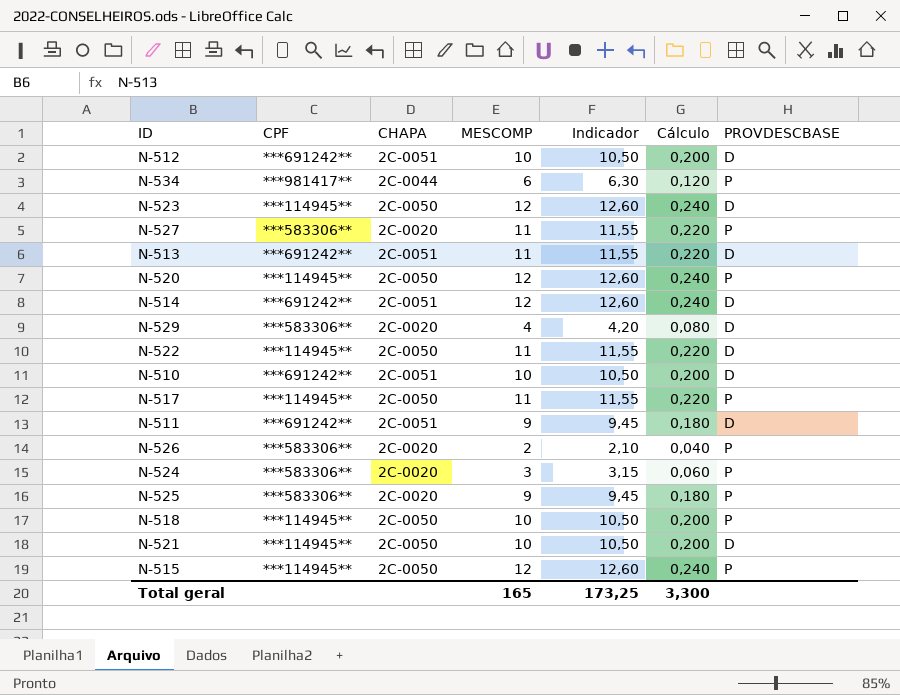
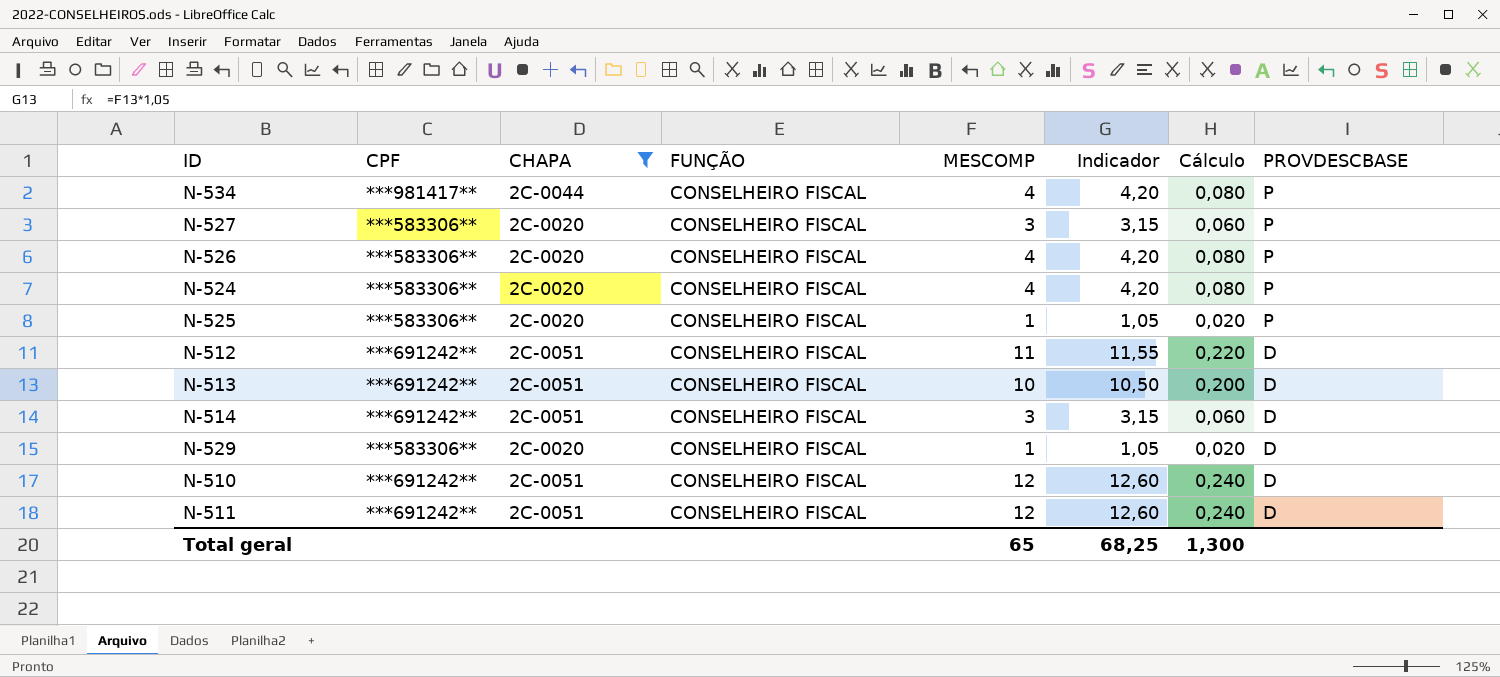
filter: none -> CHAPA != 2C-0050
row order: none -> PROVDESCBASE descending
column FUNÇÃO | position: none -> 4
N-534 | MESCOMP: 6 -> 4
N-534 | Indicador: 6,30 -> 4,20
N-534 | Cálculo: 0,120 -> 0,080
N-527 | MESCOMP: 11 -> 3
N-527 | Indicador: 11,55 -> 3,15
N-527 | Cálculo: 0,220 -> 0,060
N-526 | MESCOMP: 2 -> 4
N-526 | Indicador: 2,10 -> 4,20
N-526 | Cálculo: 0,040 -> 0,080
N-524 | MESCOMP: 3 -> 4
N-524 | Indicador: 3,15 -> 4,20
N-524 | Cálculo: 0,060 -> 0,080
N-525 | MESCOMP: 9 -> 1
N-525 | Indicador: 9,45 -> 1,05
N-525 | Cálculo: 0,180 -> 0,020
N-512 | MESCOMP: 10 -> 11
N-512 | Indicador: 10,50 -> 11,55
N-512 | Cálculo: 0,200 -> 0,220
N-513 | MESCOMP: 11 -> 10
N-513 | Indicador: 11,55 -> 10,50
N-513 | Cálculo: 0,220 -> 0,200
N-514 | MESCOMP: 12 -> 3
N-514 | Indicador: 12,60 -> 3,15
N-514 | Cálculo: 0,240 -> 0,060
N-529 | MESCOMP: 4 -> 1
N-529 | Indicador: 4,20 -> 1,05
N-529 | Cálculo: 0,080 -> 0,020
N-510 | MESCOMP: 10 -> 12
N-510 | Indicador: 10,50 -> 12,60
N-510 | Cálculo: 0,200 -> 0,240
N-511 | MESCOMP: 9 -> 12
N-511 | Indicador: 9,45 -> 12,60
N-511 | Cálculo: 0,180 -> 0,240
Total geral | MESCOMP: 165 -> 65
Total geral | Indicador: 173,25 -> 68,25
Total geral | Cálculo: 3,300 -> 1,300

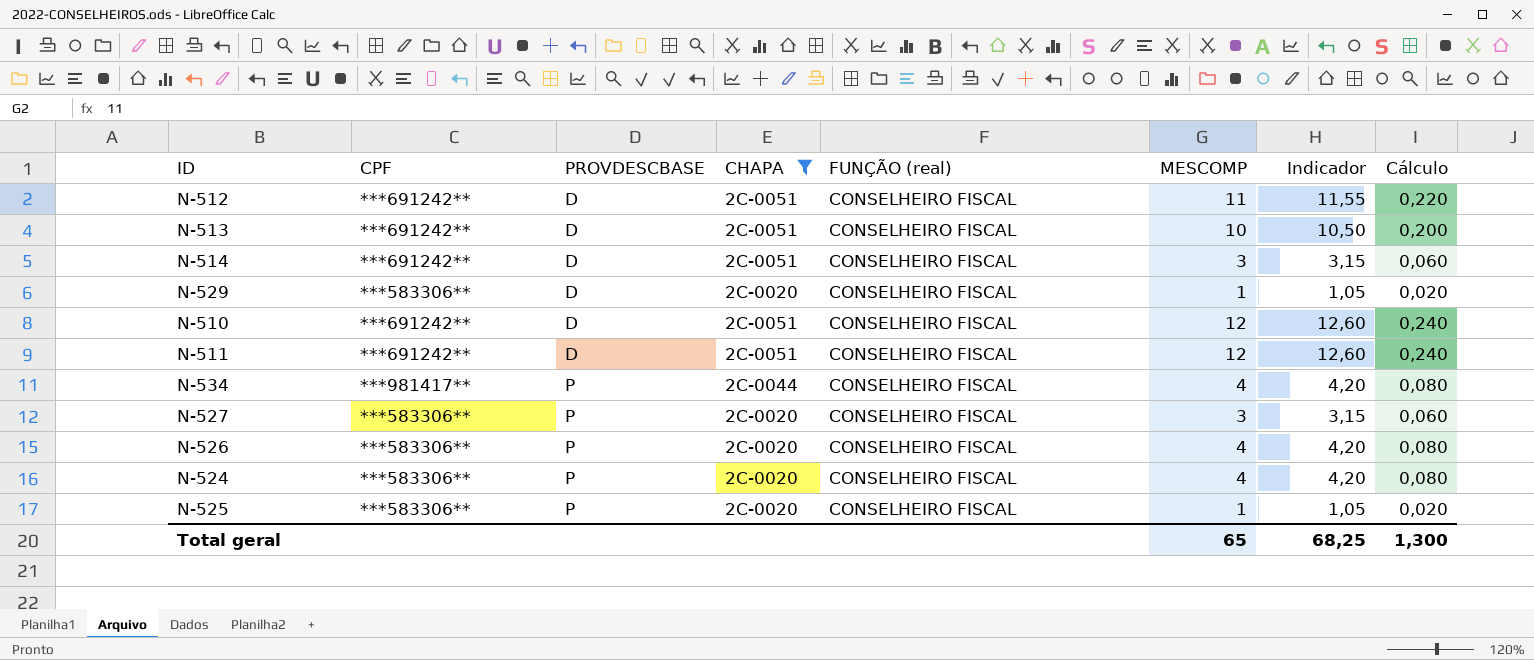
row order: PROVDESCBASE descending -> PROVDESCBASE ascending
column PROVDESCBASE | position: 8 -> 3
column name: FUNÇÃO -> FUNÇÃO (real)

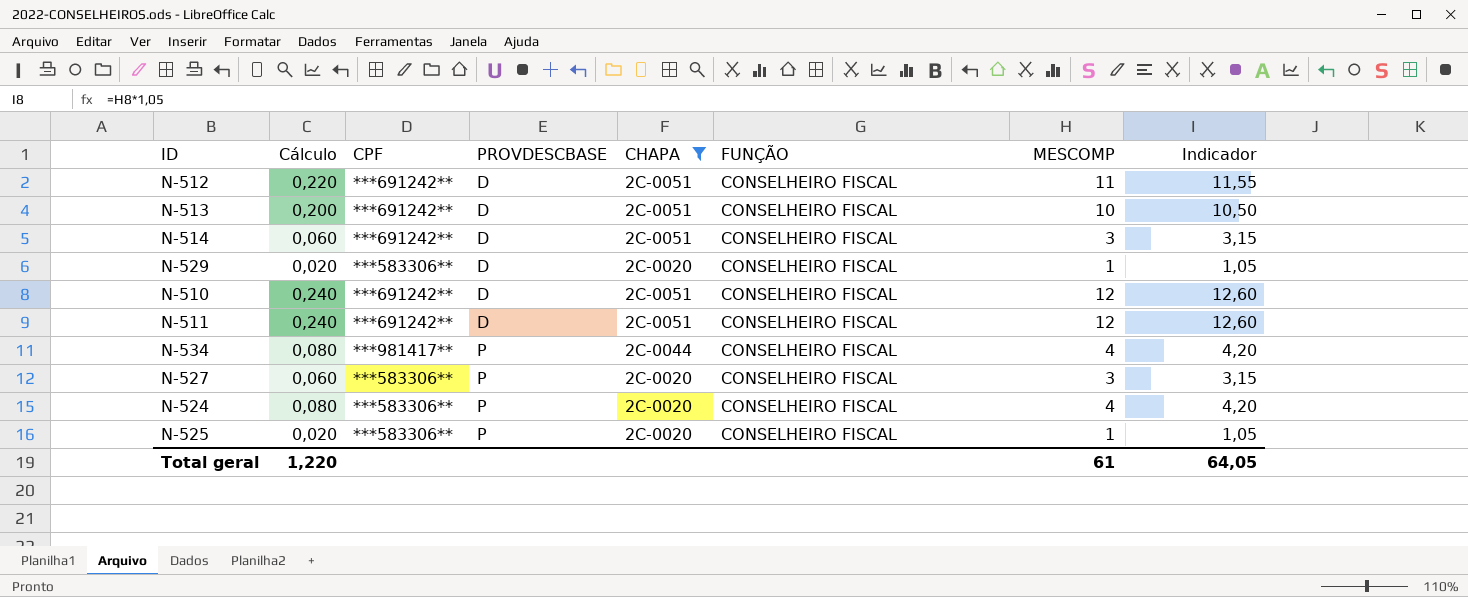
column Cálculo | position: 8 -> 2
column name: FUNÇÃO (real) -> FUNÇÃO
row N-526: ***583306** | P | 2C-0020 | CONSELHEIRO FISCAL | 4 | 4,20 | 0,080 -> none
Total geral | Cálculo: 1,300 -> 1,220
Total geral | MESCOMP: 65 -> 61
Total geral | Indicador: 68,25 -> 64,05

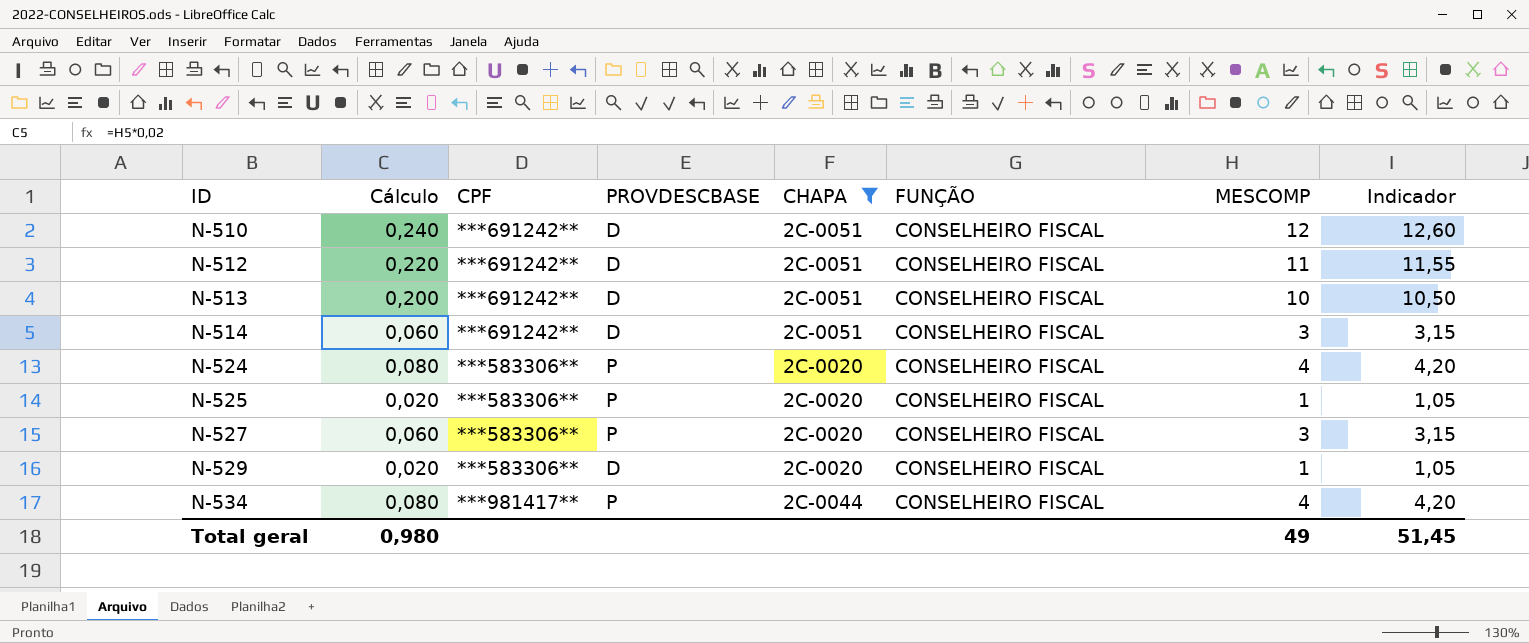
row order: PROVDESCBASE ascending -> ID ascending
row N-511: 0,240 | ***691242** | D | 2C-0051 | CONSELHEIRO FISCAL | 12 | 12,60 -> none
Total geral | Cálculo: 1,220 -> 0,980
Total geral | MESCOMP: 61 -> 49
Total geral | Indicador: 64,05 -> 51,45

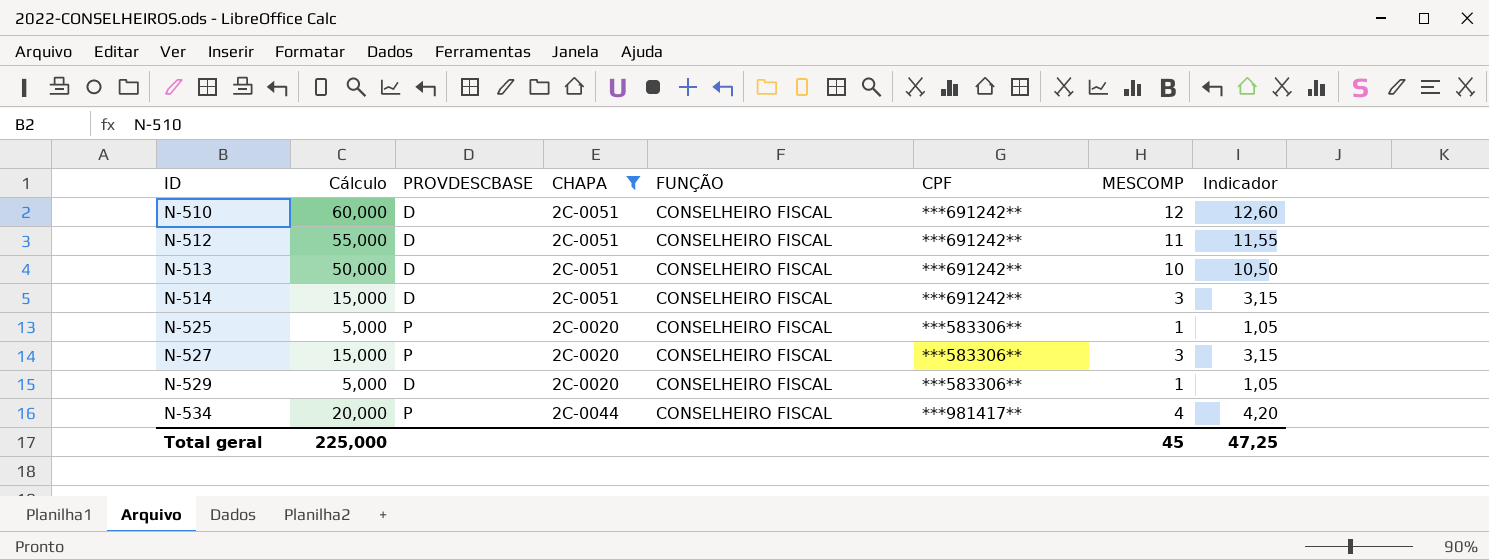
column Cálculo | formula: [MESCOMP] * 0,02 -> [MESCOMP] * 5
column CPF | position: 3 -> 6
row N-524: 0,080 | ***583306** | P | 2C-0020 | CONSELHEIRO FISCAL | 4 | 4,20 -> none
Total geral | Cálculo: 0,980 -> 225,000
Total geral | MESCOMP: 49 -> 45
Total geral | Indicador: 51,45 -> 47,25

